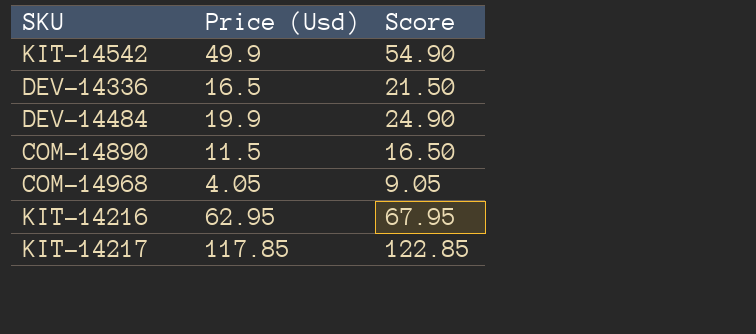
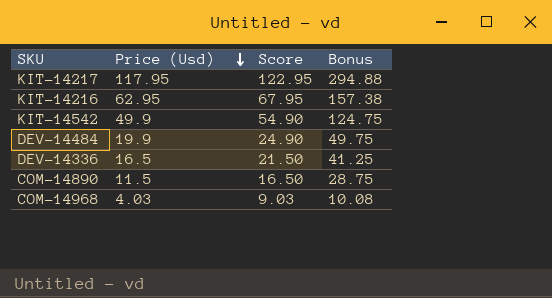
row order: none -> Price (Usd) descending
column Bonus | formula: none -> [Price (Usd)] * 2.5
KIT-14217 | Price (Usd): 117.85 -> 117.95
KIT-14217 | Score: 122.85 -> 122.95
COM-14968 | Price (Usd): 4.05 -> 4.03
COM-14968 | Score: 9.05 -> 9.03

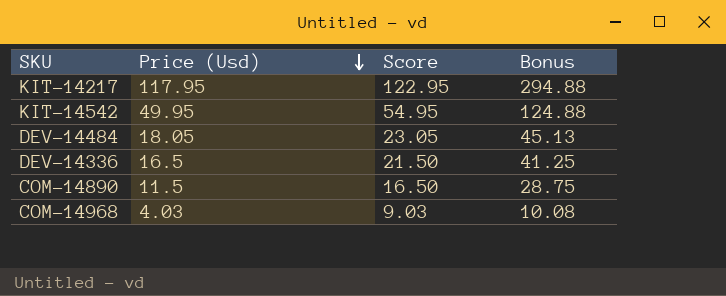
row KIT-14216: 62.95 | 67.95 | 157.38 -> none
KIT-14542 | Price (Usd): 49.9 -> 49.95
KIT-14542 | Score: 54.90 -> 54.95
KIT-14542 | Bonus: 124.75 -> 124.88
DEV-14484 | Price (Usd): 19.9 -> 18.05
DEV-14484 | Score: 24.90 -> 23.05
DEV-14484 | Bonus: 49.75 -> 45.13

